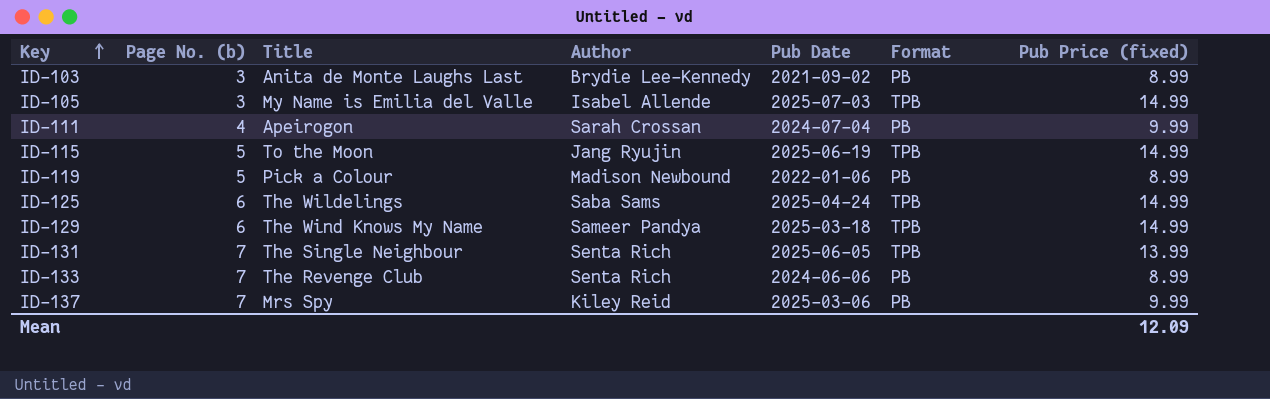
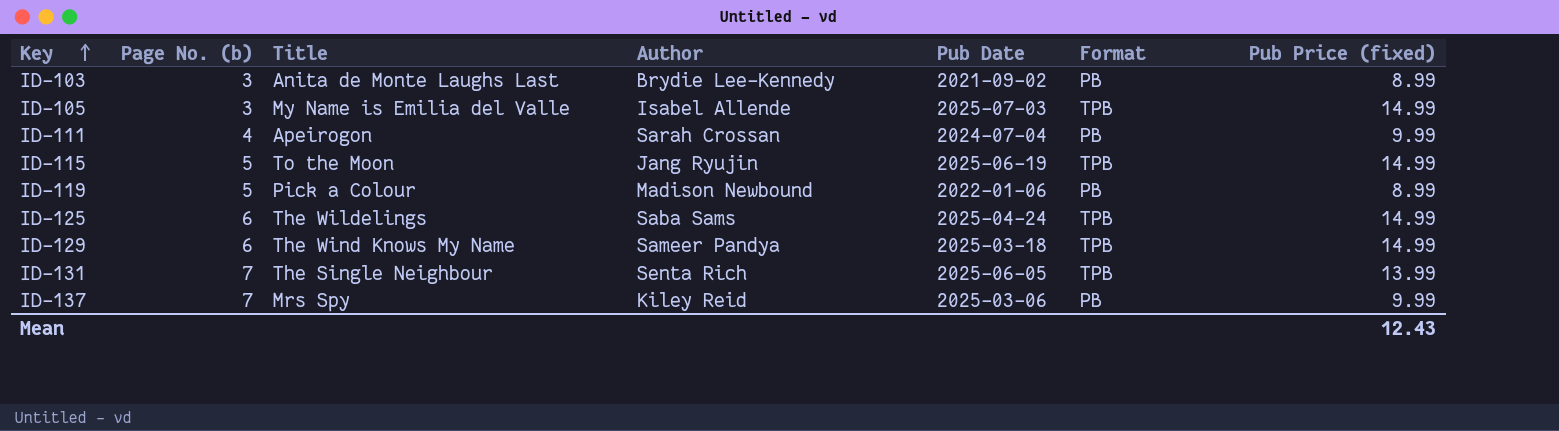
row ID-133: 7 | The Revenge Club | Senta Rich | 2024-06-06 | PB | 8.99 -> none
Mean | Pub Price (fixed): 12.09 -> 12.43

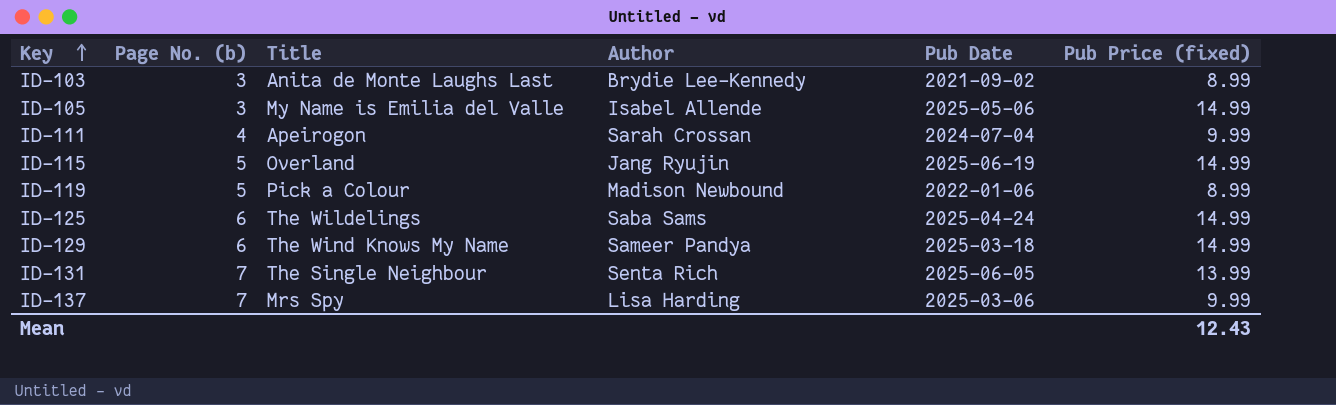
column Format | position: 6 -> none
ID-105 | Pub Date: 2025-07-03 -> 2025-05-06
ID-115 | Title: To the Moon -> Overland
ID-137 | Author: Kiley Reid -> Lisa Harding

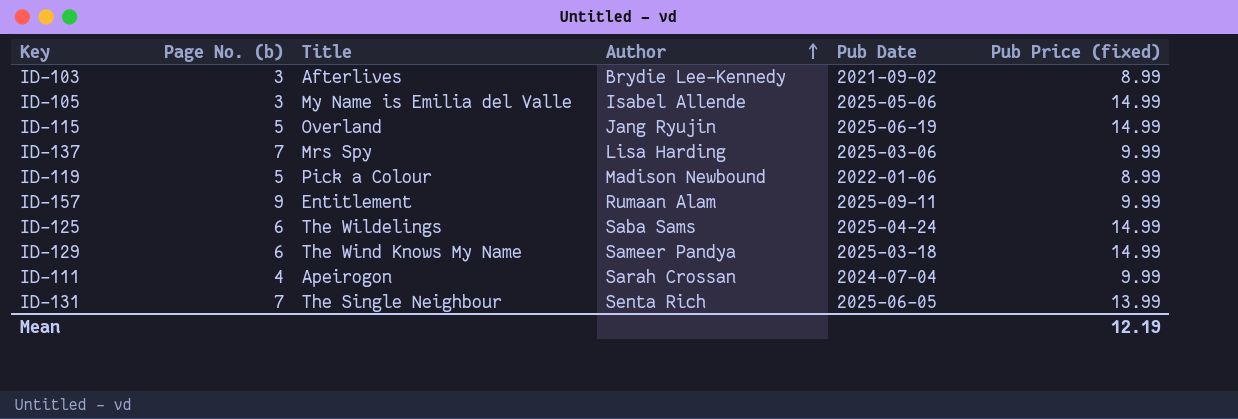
row order: Key ascending -> Author ascending
ID-103 | Title: Anita de Monte Laughs Last -> Afterlives
row ID-157: none -> 9 | Entitlement | Rumaan Alam | 2025-09-11 | 9.99
Mean | Pub Price (fixed): 12.43 -> 12.19

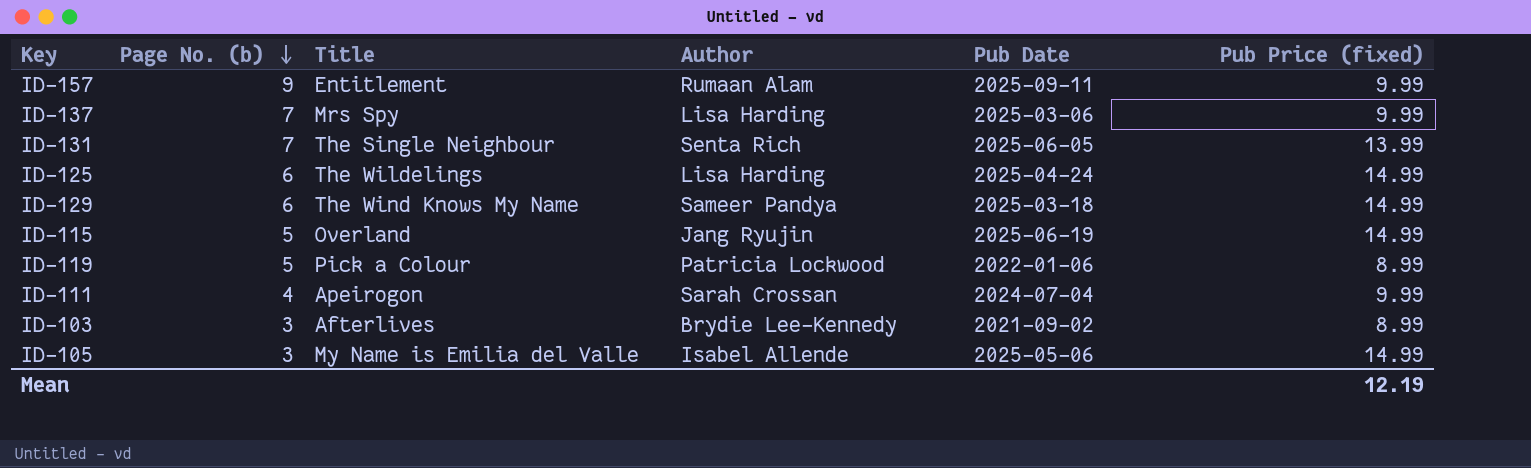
row order: Author ascending -> Page No. (b) descending
ID-125 | Author: Saba Sams -> Lisa Harding
ID-119 | Author: Madison Newbound -> Patricia Lockwood

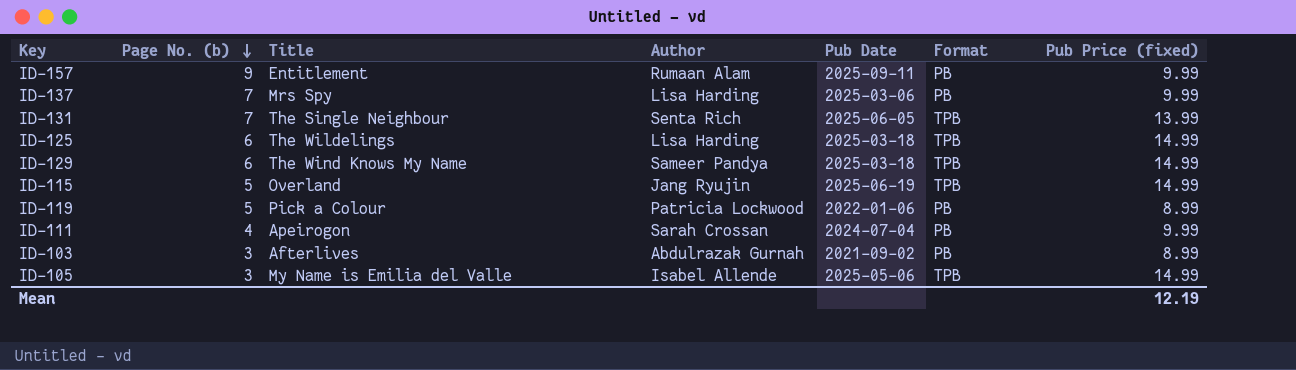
column Format | position: none -> 6
ID-125 | Pub Date: 2025-04-24 -> 2025-03-18
ID-103 | Author: Brydie Lee-Kennedy -> Abdulrazak Gurnah

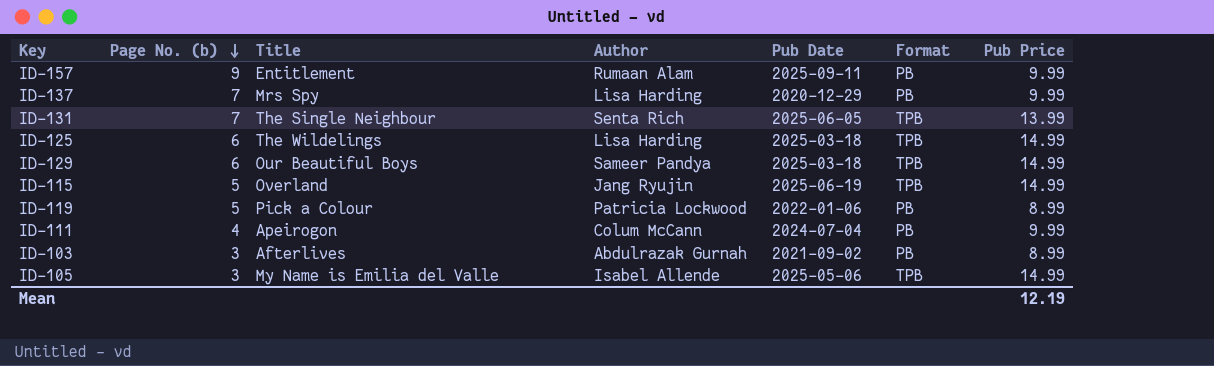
column name: Pub Price (fixed) -> Pub Price
ID-137 | Pub Date: 2025-03-06 -> 2020-12-29
ID-129 | Title: The Wind Knows My Name -> Our Beautiful Boys
ID-111 | Author: Sarah Crossan -> Colum McCann

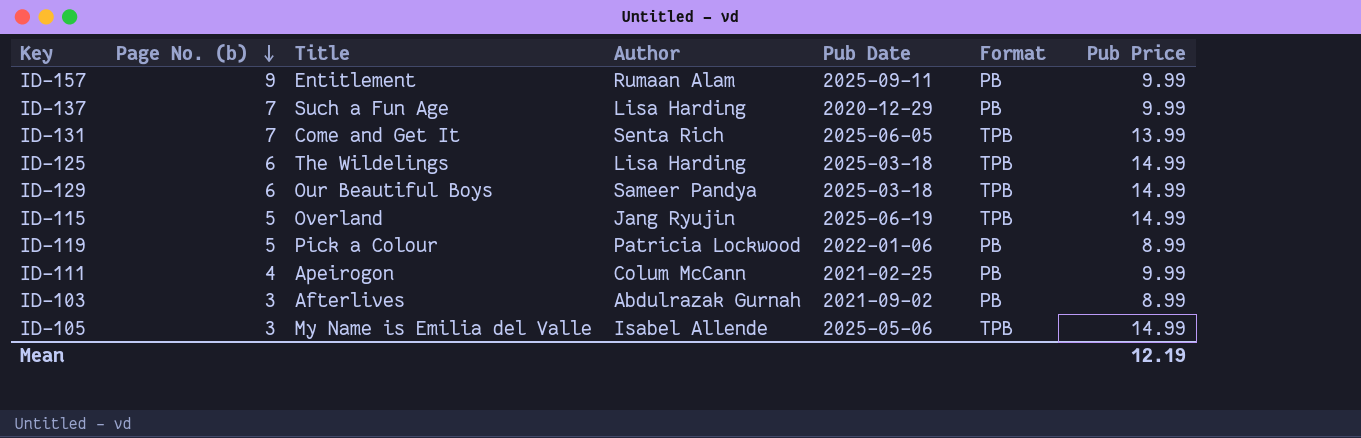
ID-137 | Title: Mrs Spy -> Such a Fun Age
ID-131 | Title: The Single Neighbour -> Come and Get It
ID-111 | Pub Date: 2024-07-04 -> 2021-02-25

